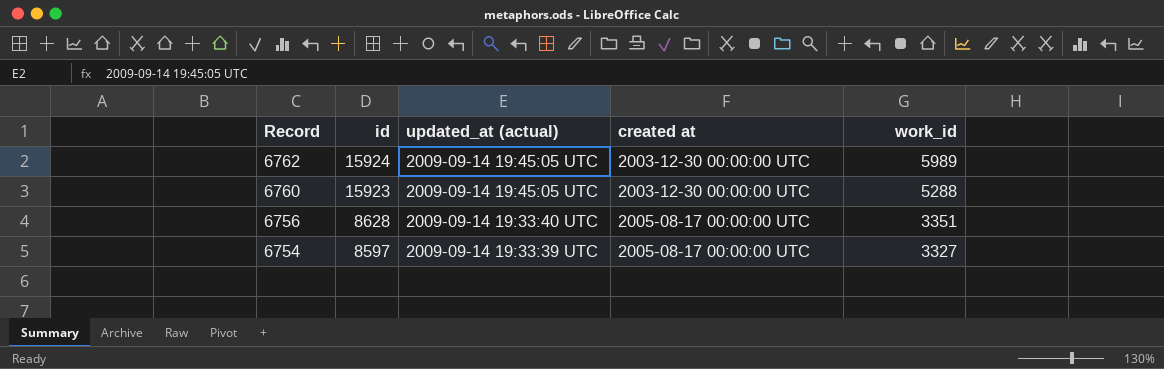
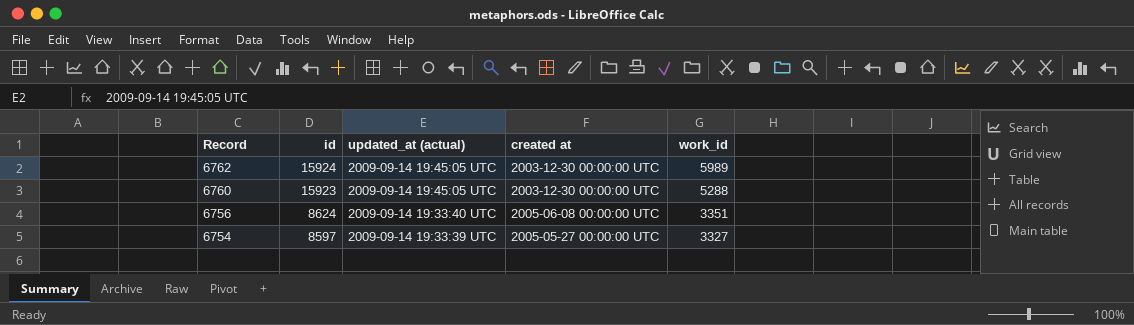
6756 | id: 8628 -> 8624
6756 | created at: 2005-08-17 00:00:00 UTC -> 2005-06-08 00:00:00 UTC
6754 | created at: 2005-08-17 00:00:00 UTC -> 2005-05-27 00:00:00 UTC

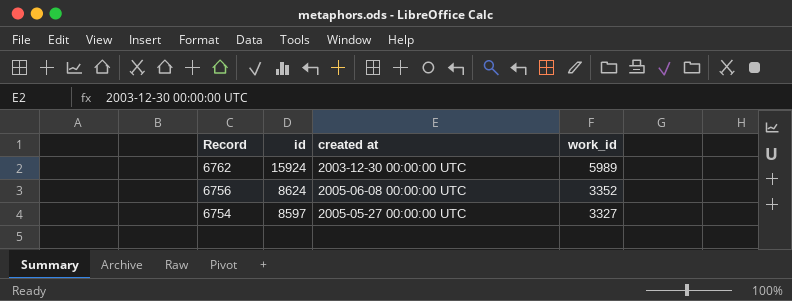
column updated_at (actual) | position: 3 -> none
row 6760: 15923 | 2009-09-14 19:45:05 UTC | 2003-12-30 00:00:00 UTC | 5288 -> none
6756 | work_id: 3351 -> 3352

